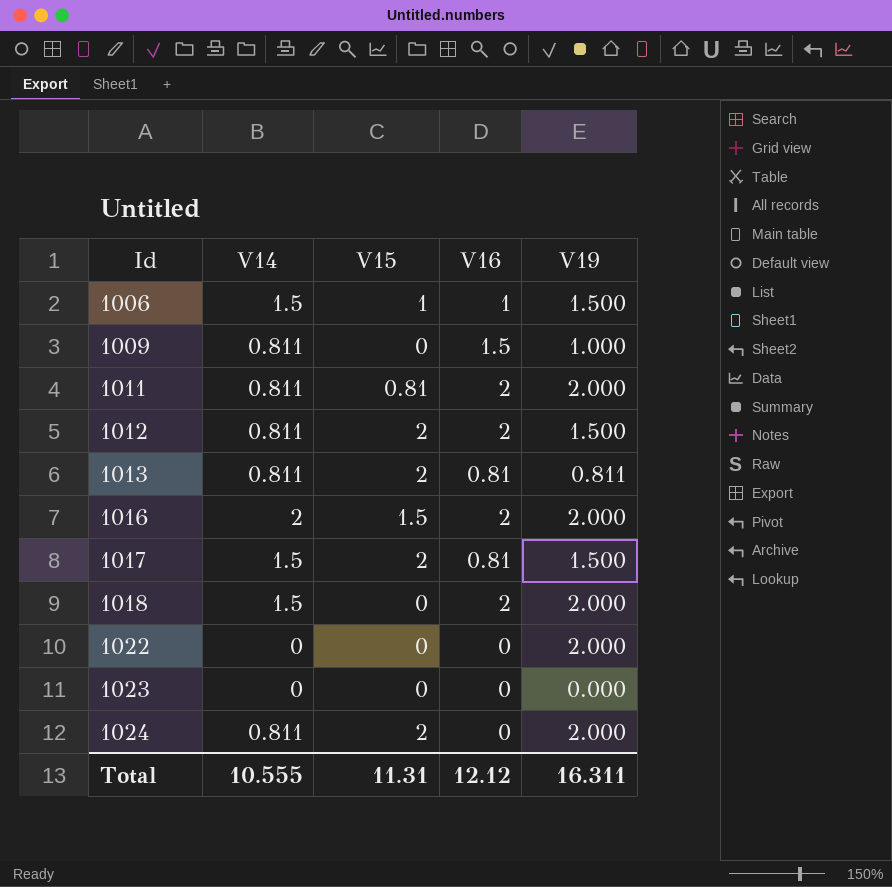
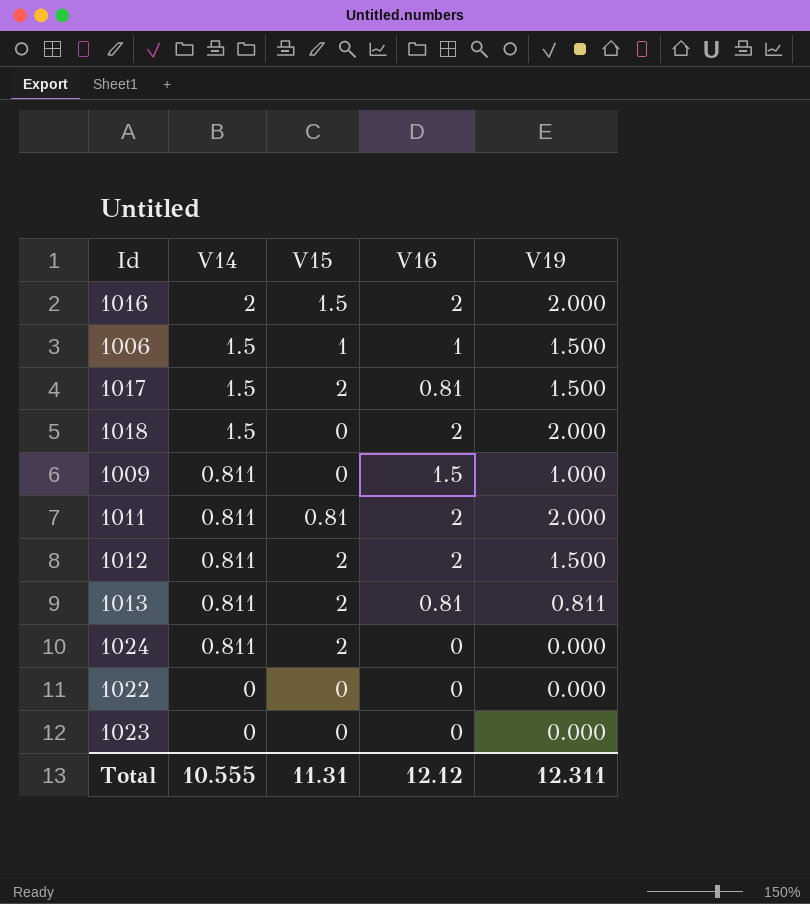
row order: Id ascending -> V14 descending
1024 | V19: 2.000 -> 0.000
1022 | V19: 2.000 -> 0.000
Total | V19: 16.311 -> 12.311

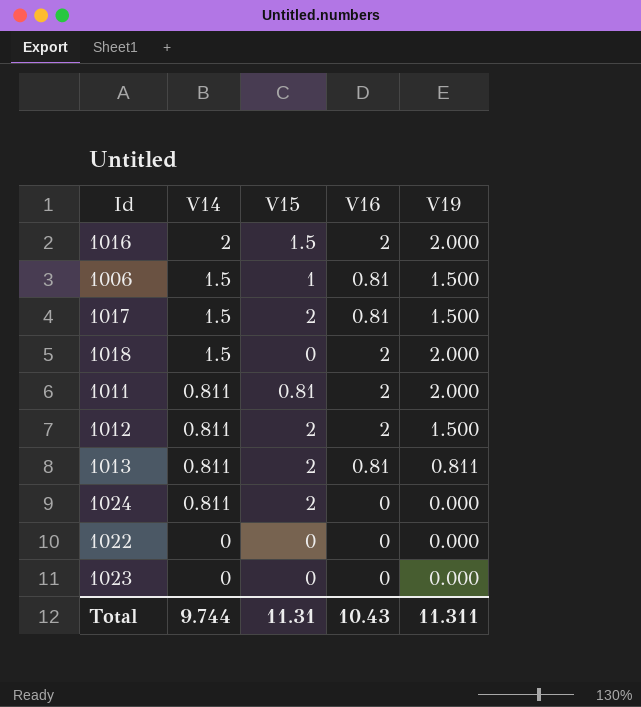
row 1009: 0.811 | 0 | 1.5 | 1.000 -> none
1006 | V16: 1 -> 0.81
Total | V14: 10.555 -> 9.744
Total | V16: 12.12 -> 10.43
Total | V19: 12.311 -> 11.311

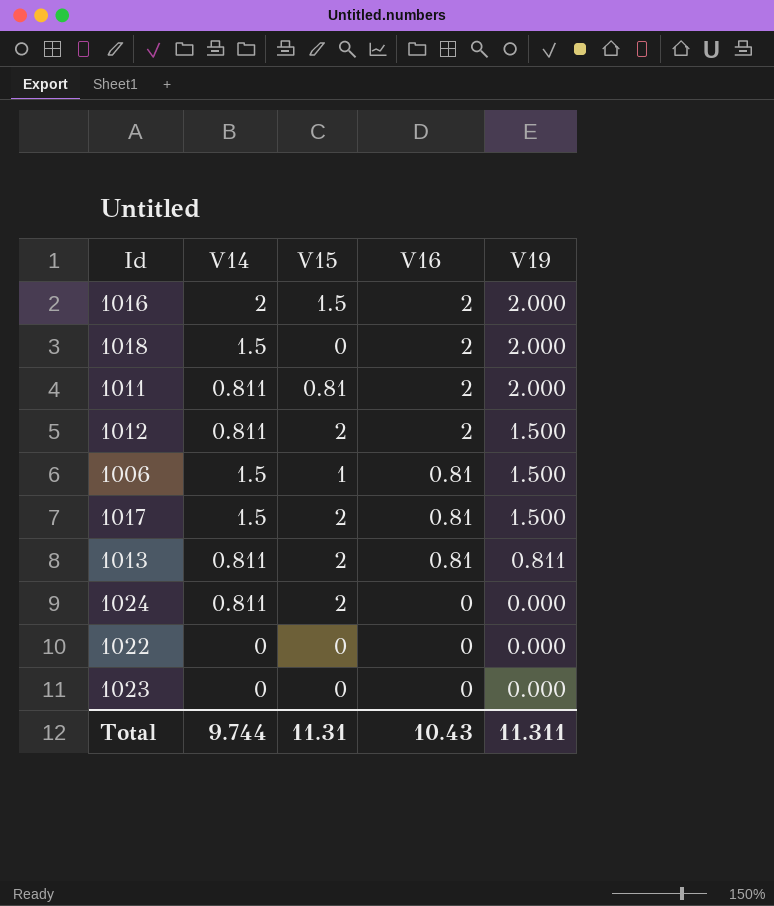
row order: V14 descending -> V16 descending

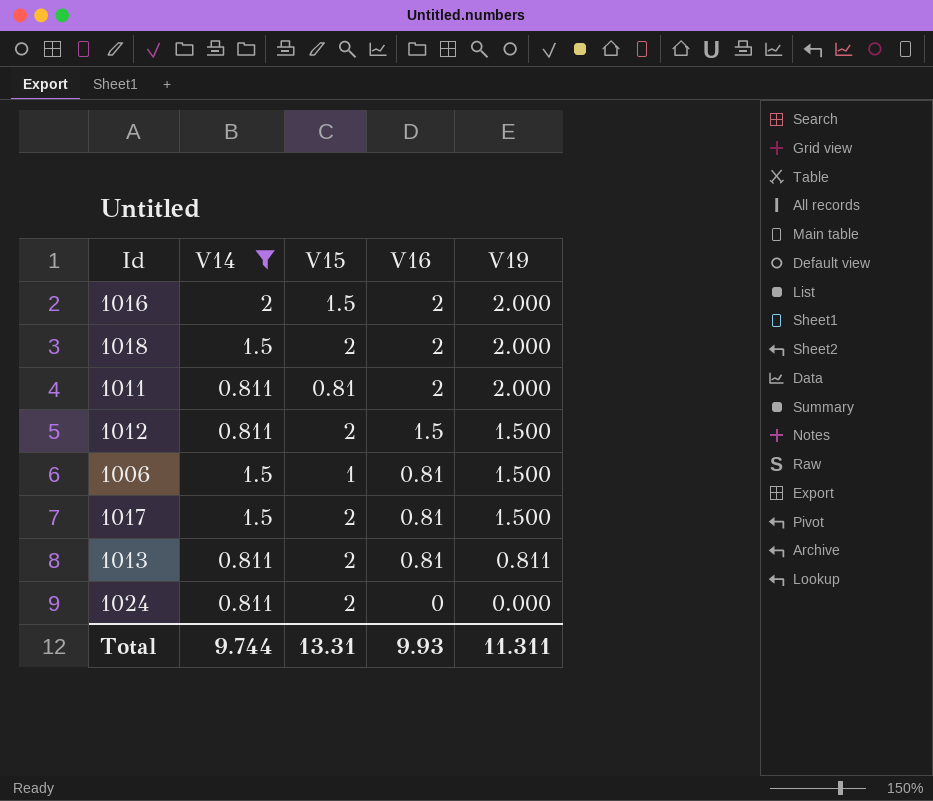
filter: none -> V14 != 0
1018 | V15: 0 -> 2
1012 | V16: 2 -> 1.5
Total | V15: 11.31 -> 13.31
Total | V16: 10.43 -> 9.93

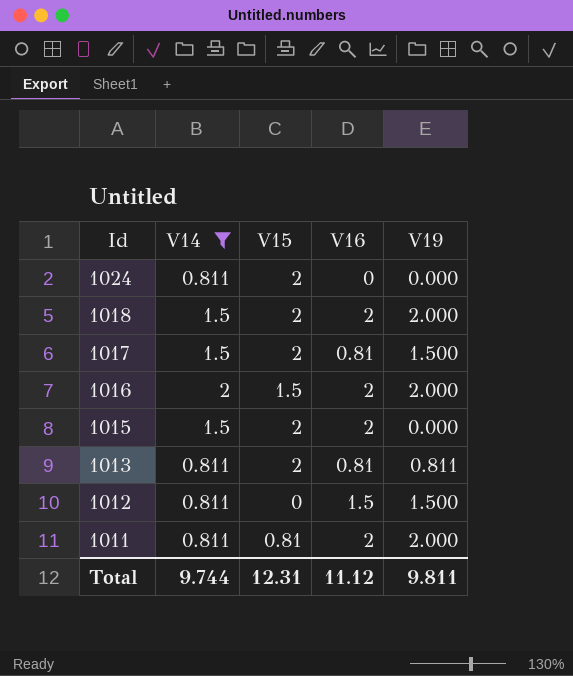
row order: V16 descending -> Id descending
row 1006: 1.5 | 1 | 0.81 | 1.500 -> none
row 1015: none -> 1.5 | 2 | 2 | 0.000
1012 | V15: 2 -> 0
Total | V15: 13.31 -> 12.31
Total | V16: 9.93 -> 11.12
Total | V19: 11.311 -> 9.811

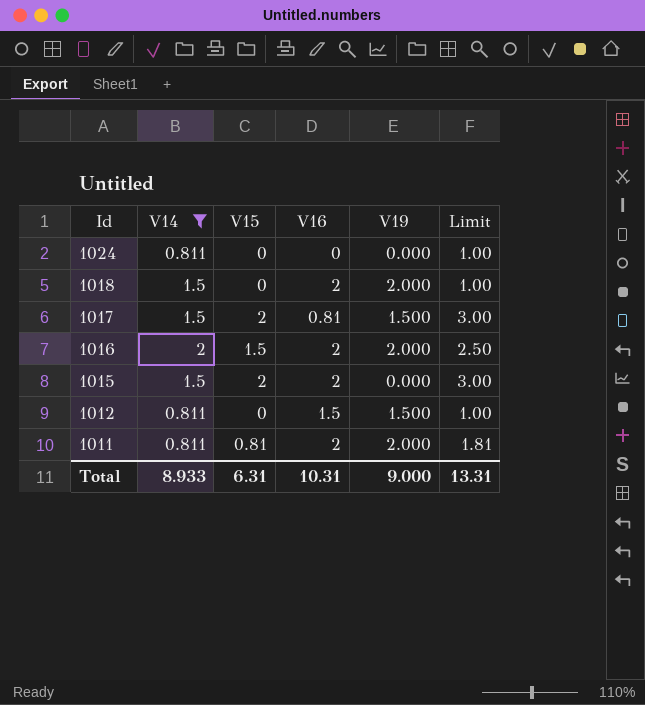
column Limit | formula: none -> [V15] + 1
row 1013: 0.811 | 2 | 0.81 | 0.811 -> none
1024 | V15: 2 -> 0
1018 | V15: 2 -> 0
Total | V14: 9.744 -> 8.933
Total | V15: 12.31 -> 6.31
Total | V16: 11.12 -> 10.31
Total | V19: 9.811 -> 9.000

